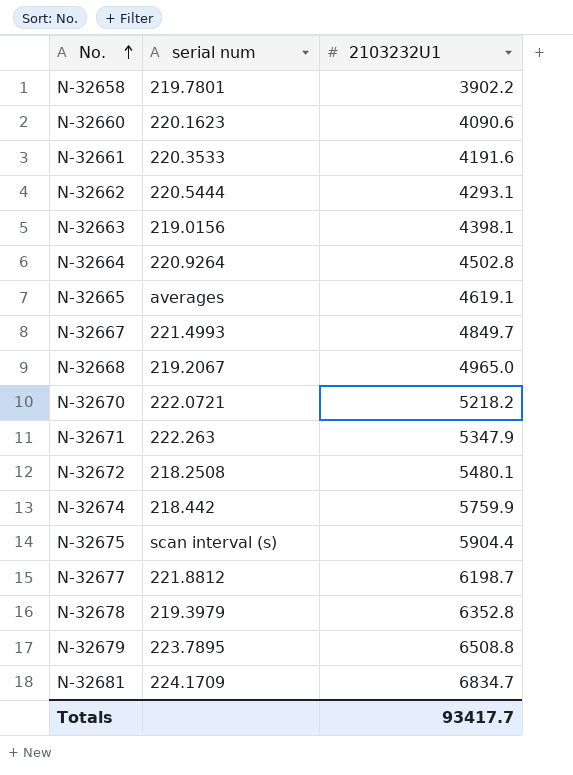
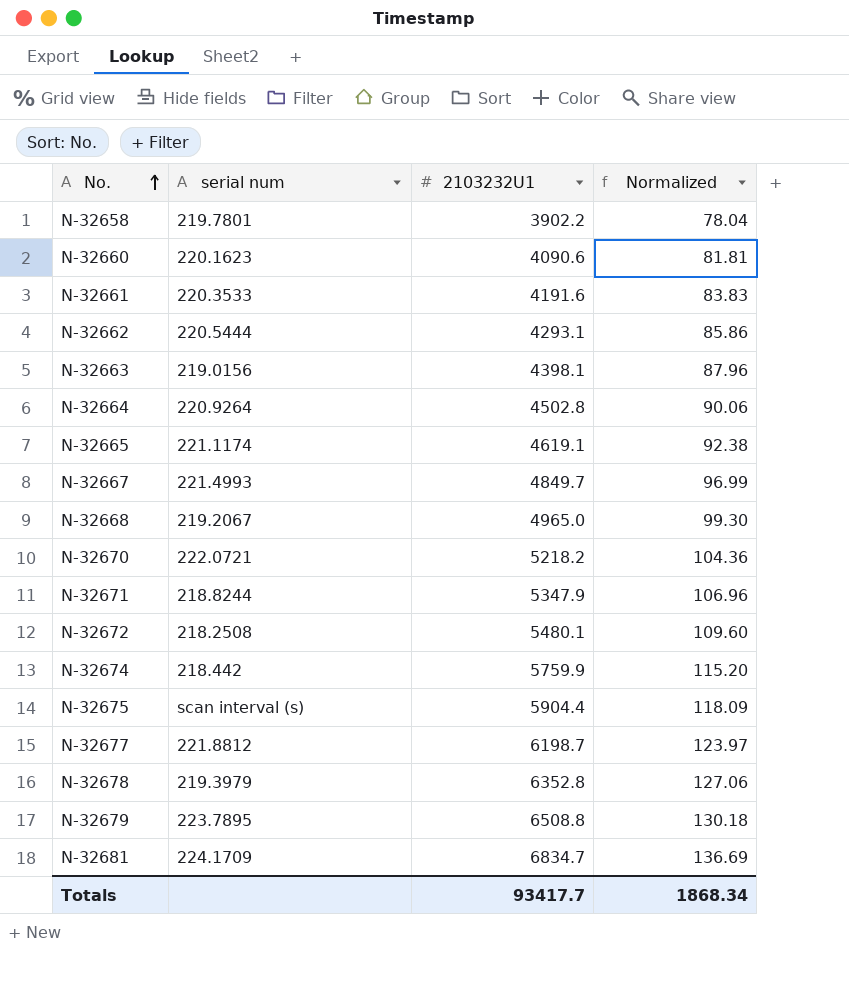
column Normalized | formula: none -> [2103232U1] * 0.02
N-32665 | serial num: averages -> 221.1174
N-32671 | serial num: 222.263 -> 218.8244

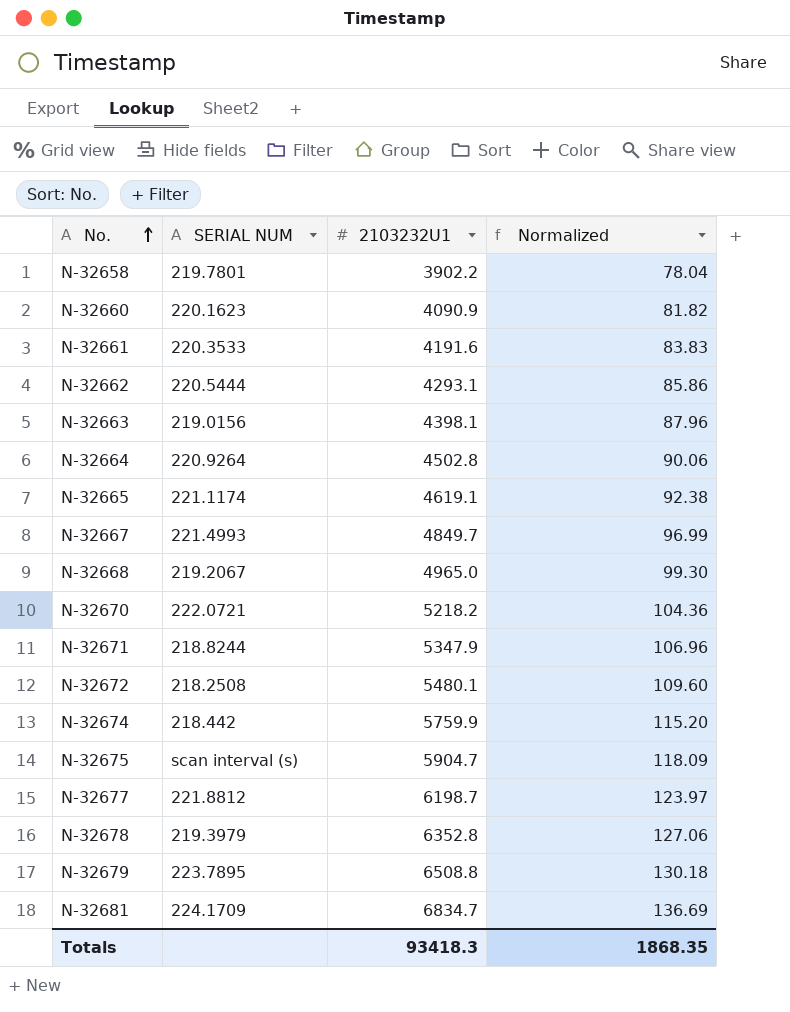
column name: serial num -> SERIAL NUM
N-32660 | 2103232U1: 4090.6 -> 4090.9
N-32660 | Normalized: 81.81 -> 81.82
N-32675 | 2103232U1: 5904.4 -> 5904.7
Totals | 2103232U1: 93417.7 -> 93418.3
Totals | Normalized: 1868.34 -> 1868.35

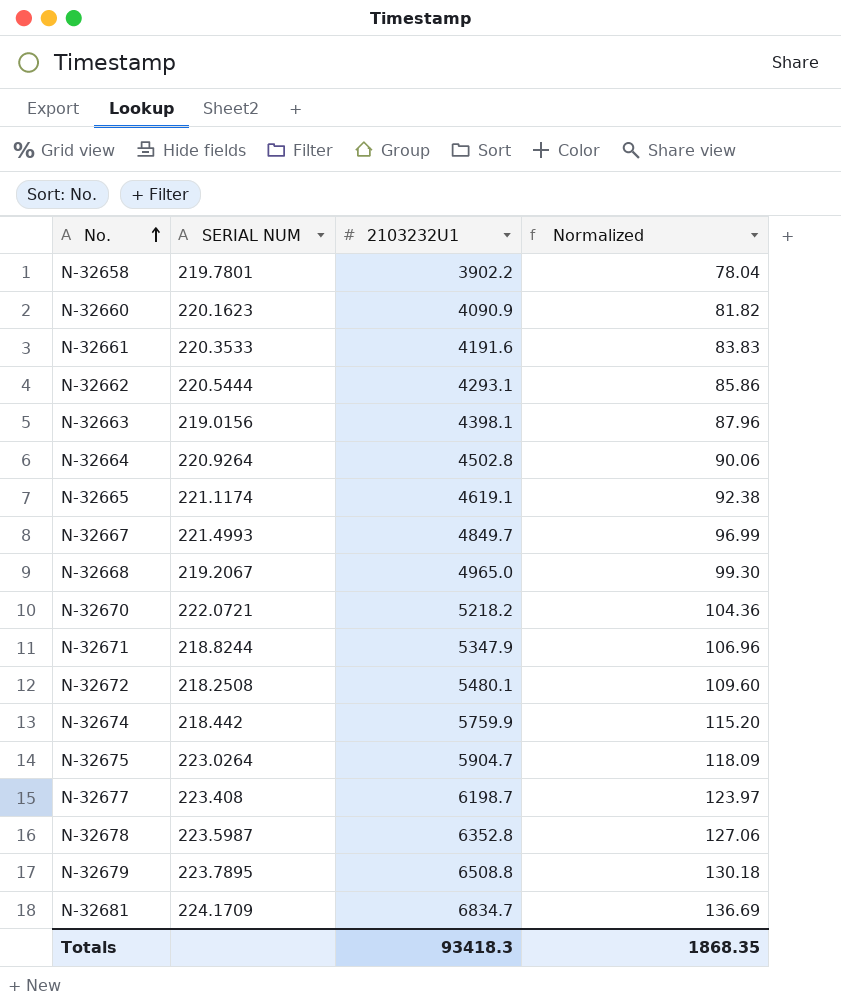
N-32675 | SERIAL NUM: scan interval (s) -> 223.0264
N-32677 | SERIAL NUM: 221.8812 -> 223.408
N-32678 | SERIAL NUM: 219.3979 -> 223.5987

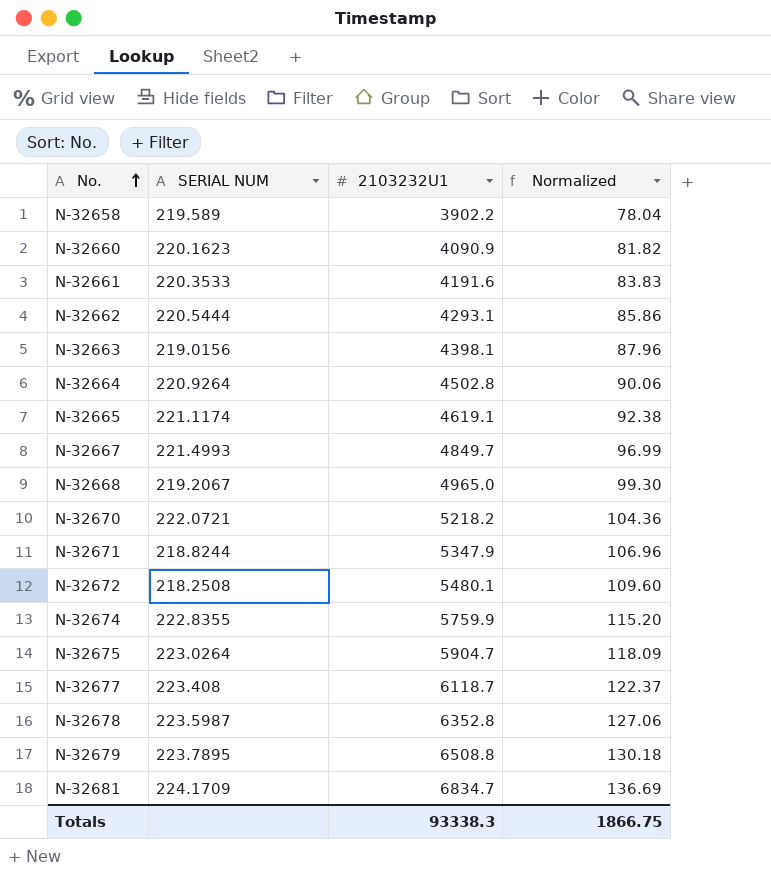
N-32658 | SERIAL NUM: 219.7801 -> 219.589
N-32674 | SERIAL NUM: 218.442 -> 222.8355
N-32677 | 2103232U1: 6198.7 -> 6118.7
N-32677 | Normalized: 123.97 -> 122.37
Totals | 2103232U1: 93418.3 -> 93338.3
Totals | Normalized: 1868.35 -> 1866.75

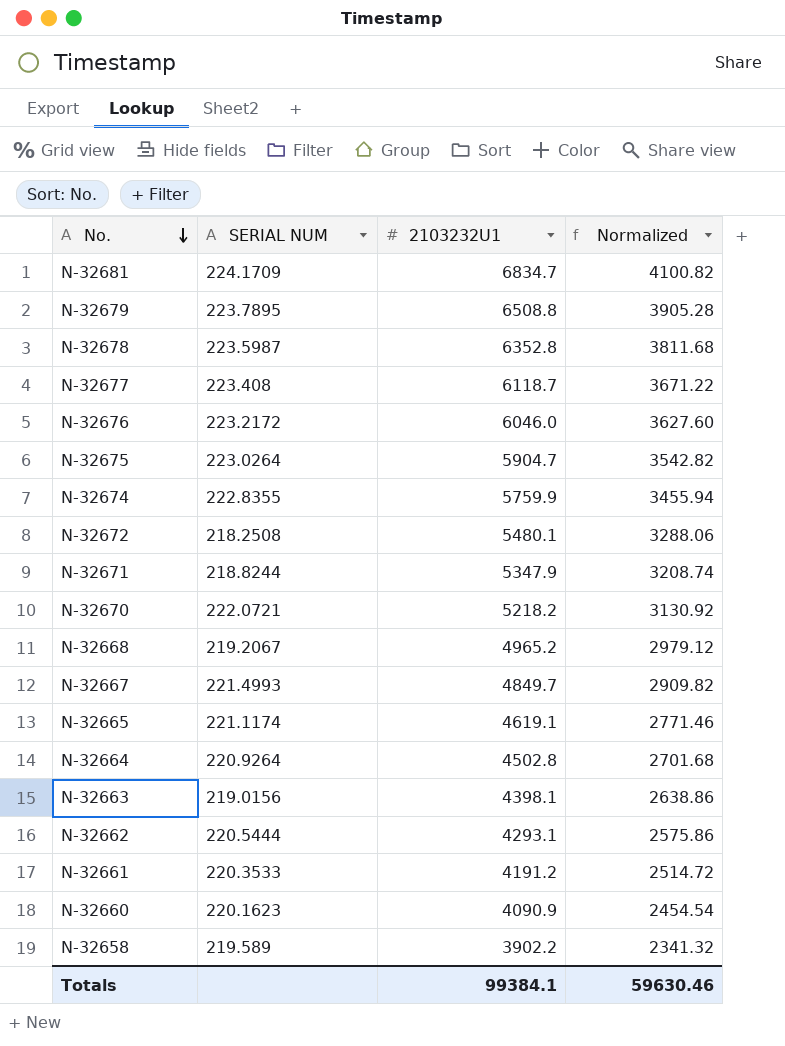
row order: No. ascending -> No. descending
column Normalized | formula: [2103232U1] * 0.02 -> [2103232U1] * 0.6
row N-32676: none -> 223.2172 | 6046.0 | 3627.60
N-32668 | 2103232U1: 4965.0 -> 4965.2
N-32661 | 2103232U1: 4191.6 -> 4191.2
Totals | 2103232U1: 93338.3 -> 99384.1
Totals | Normalized: 1866.75 -> 59630.46

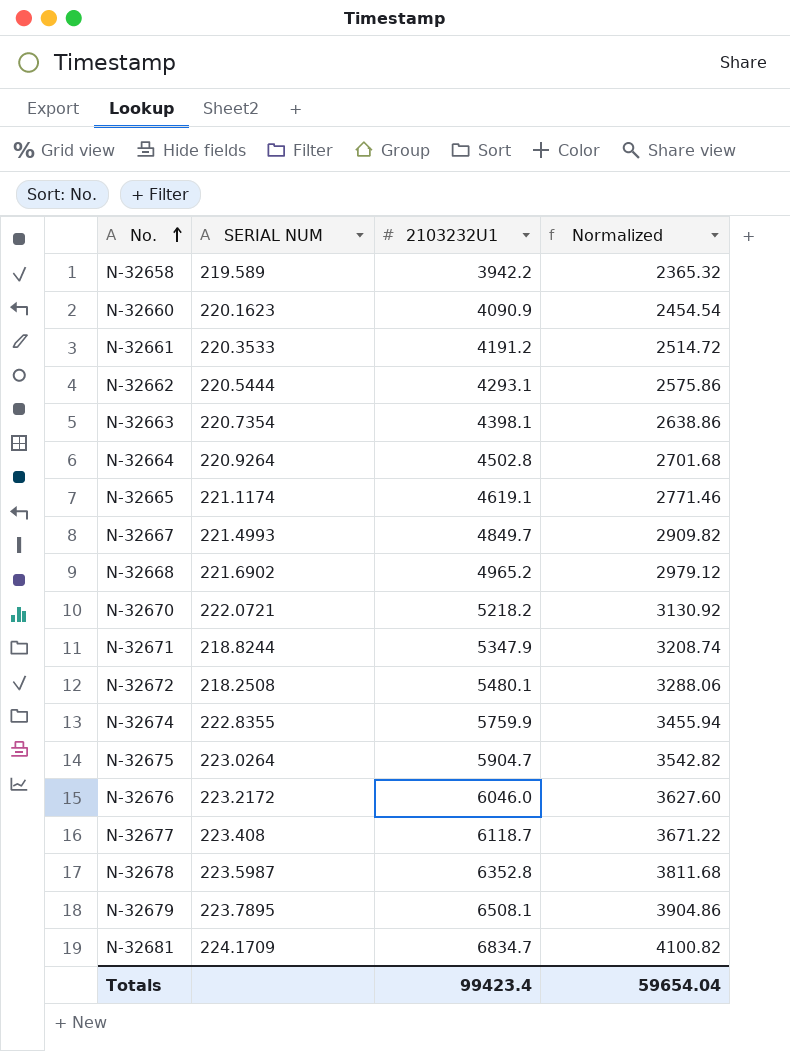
row order: No. descending -> No. ascending
N-32658 | 2103232U1: 3902.2 -> 3942.2
N-32658 | Normalized: 2341.32 -> 2365.32
N-32663 | SERIAL NUM: 219.0156 -> 220.7354
N-32668 | SERIAL NUM: 219.2067 -> 221.6902
N-32679 | 2103232U1: 6508.8 -> 6508.1
N-32679 | Normalized: 3905.28 -> 3904.86
Totals | 2103232U1: 99384.1 -> 99423.4
Totals | Normalized: 59630.46 -> 59654.04

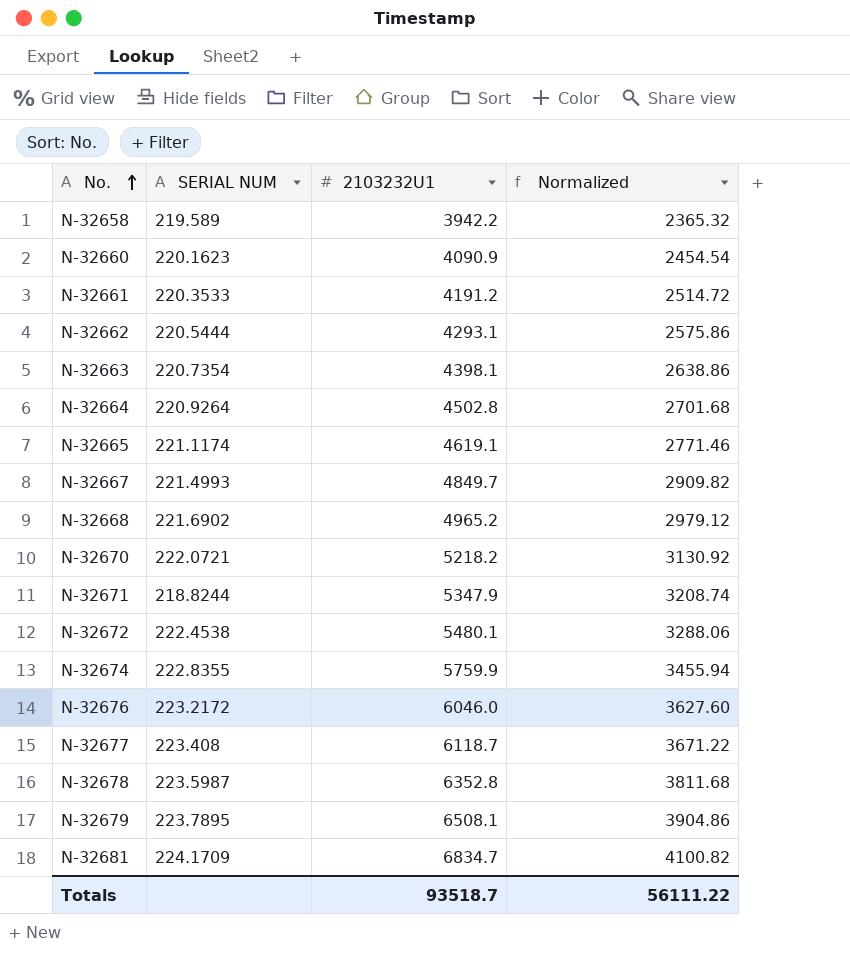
row N-32675: 223.0264 | 5904.7 | 3542.82 -> none
N-32672 | SERIAL NUM: 218.2508 -> 222.4538
Totals | 2103232U1: 99423.4 -> 93518.7
Totals | Normalized: 59654.04 -> 56111.22

